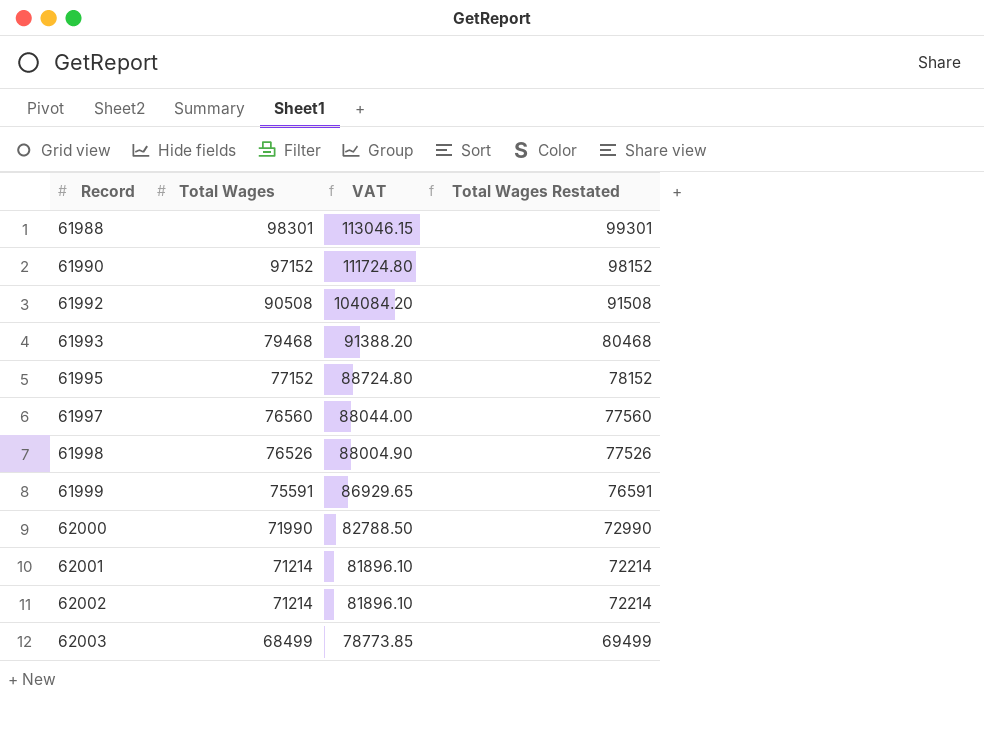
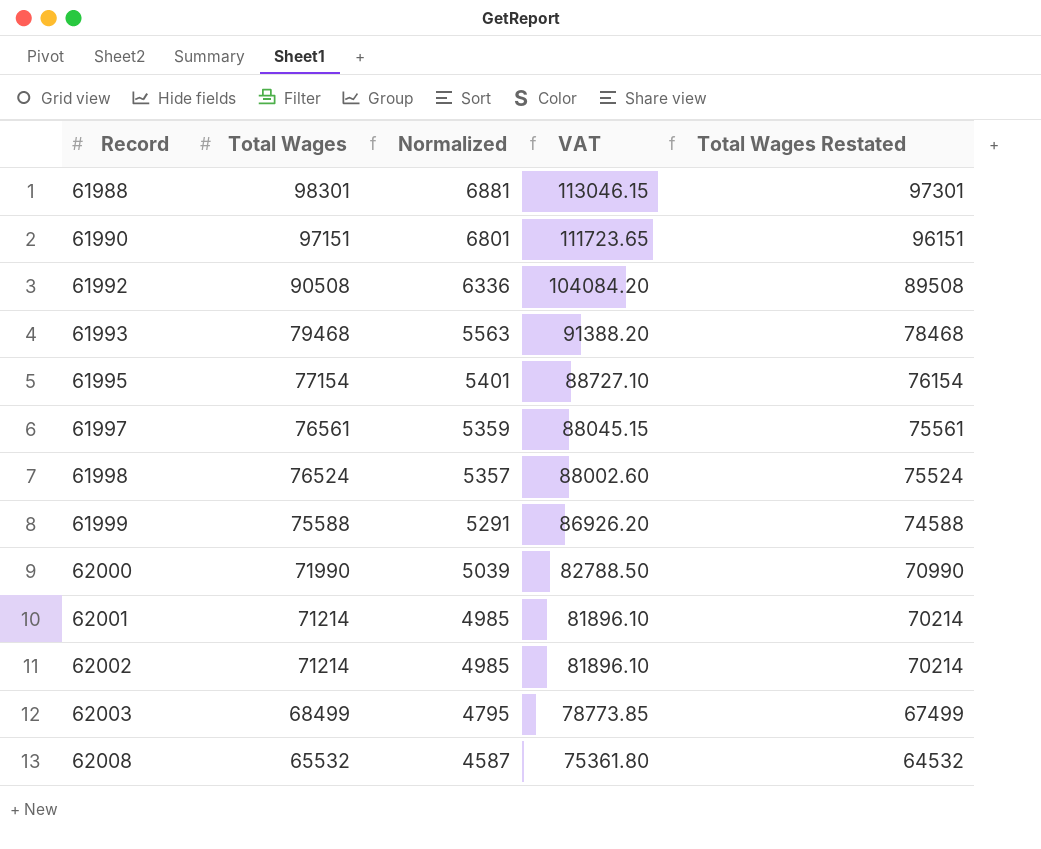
column Normalized | formula: none -> [Total Wages] * 0.07
column Total Wages Restated | formula: [Total Wages] + 1000 -> [Total Wages] - 1000
61990 | Total Wages: 97152 -> 97151
61990 | VAT: 111724.80 -> 111723.65
61995 | Total Wages: 77152 -> 77154
61995 | VAT: 88724.80 -> 88727.10
61997 | Total Wages: 76560 -> 76561
61997 | VAT: 88044.00 -> 88045.15
61998 | Total Wages: 76526 -> 76524
61998 | VAT: 88004.90 -> 88002.60
61999 | Total Wages: 75591 -> 75588
61999 | VAT: 86929.65 -> 86926.20
row 62008: none -> 65532 | 4587 | 75361.80 | 64532

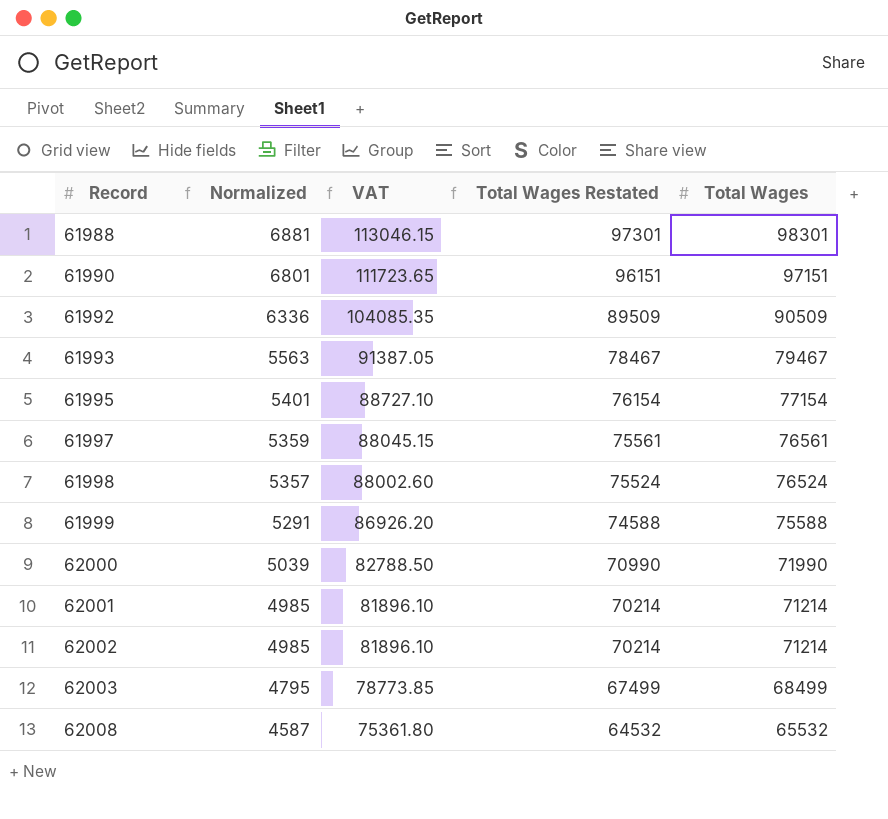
column Total Wages | position: 2 -> 5
61992 | VAT: 104084.20 -> 104085.35
61992 | Total Wages Restated: 89508 -> 89509
61992 | Total Wages: 90508 -> 90509
61993 | VAT: 91388.20 -> 91387.05
61993 | Total Wages Restated: 78468 -> 78467
61993 | Total Wages: 79468 -> 79467

